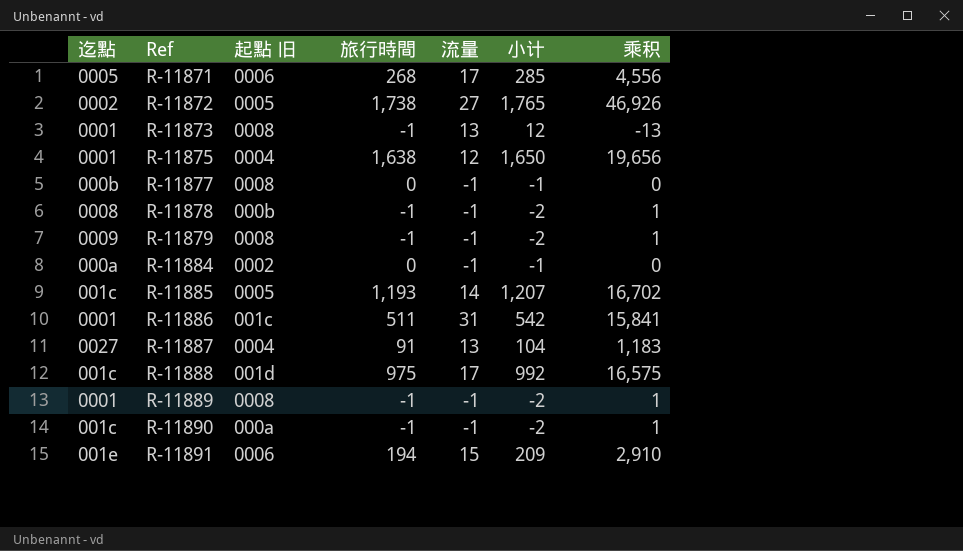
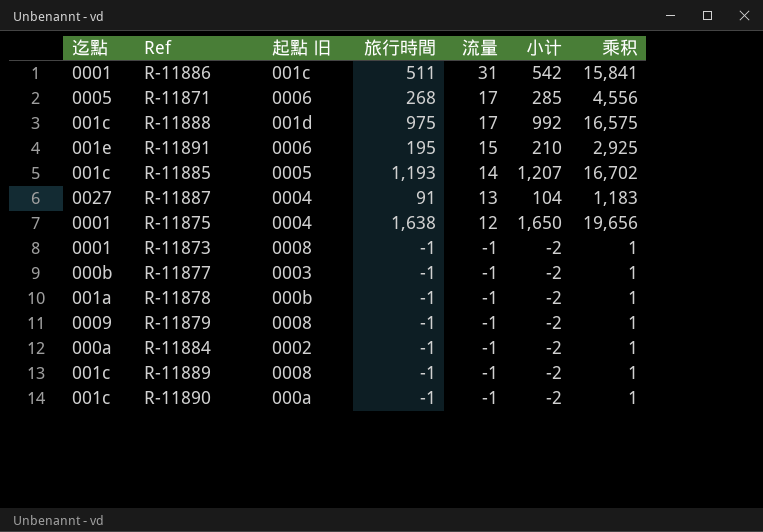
row order: Ref ascending -> 流量 descending
row R-11872: 0002 | 0005 | 1,738 | 27 | 1,765 | 46,926 -> none
R-11891 | 旅行時間: 194 -> 195
R-11891 | 小计: 209 -> 210
R-11891 | 乘积: 2,910 -> 2,925
R-11873 | 流量: 13 -> -1
R-11873 | 小计: 12 -> -2
R-11873 | 乘积: -13 -> 1
R-11877 | 起點 旧: 0008 -> 0003
R-11877 | 旅行時間: 0 -> -1
R-11877 | 小计: -1 -> -2
R-11877 | 乘积: 0 -> 1
R-11878 | 迄點: 0008 -> 001a
R-11884 | 旅行時間: 0 -> -1
R-11884 | 小计: -1 -> -2
R-11884 | 乘积: 0 -> 1
R-11889 | 迄點: 0001 -> 001c

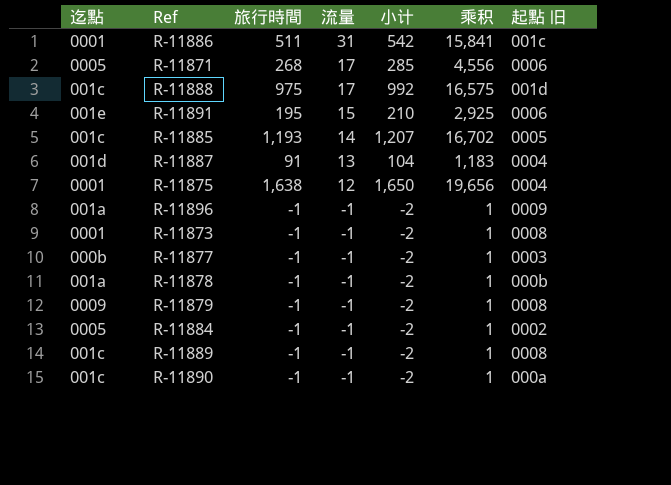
column 起點 旧 | position: 3 -> 7
R-11887 | 迄點: 0027 -> 001d
row R-11896: none -> 001a | -1 | -1 | -2 | 1 | 0009
R-11884 | 迄點: 000a -> 0005

